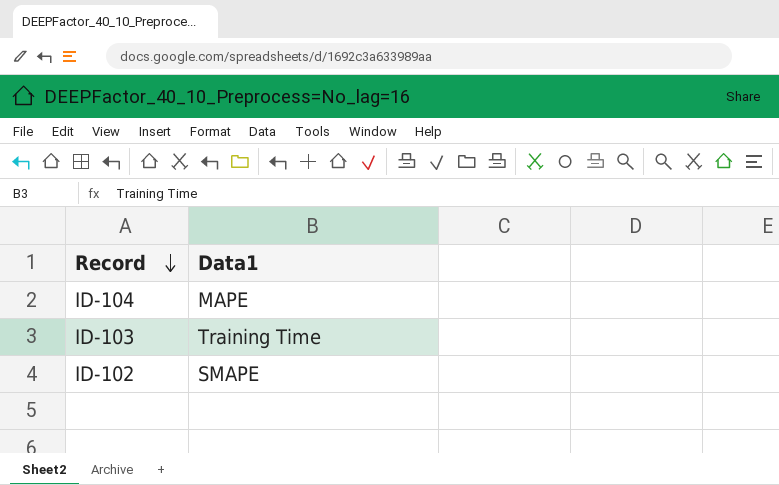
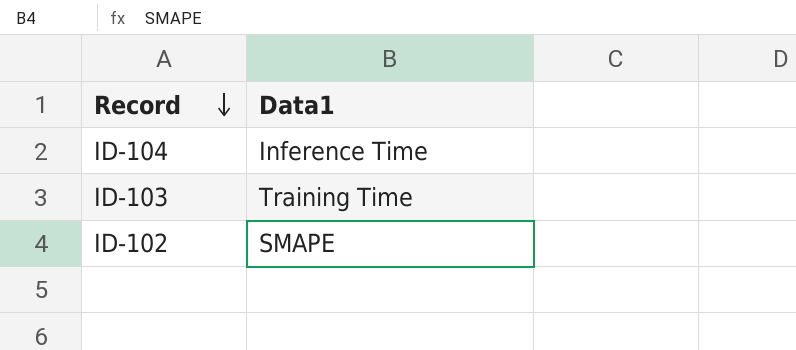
ID-104 | Data1: MAPE -> Inference Time

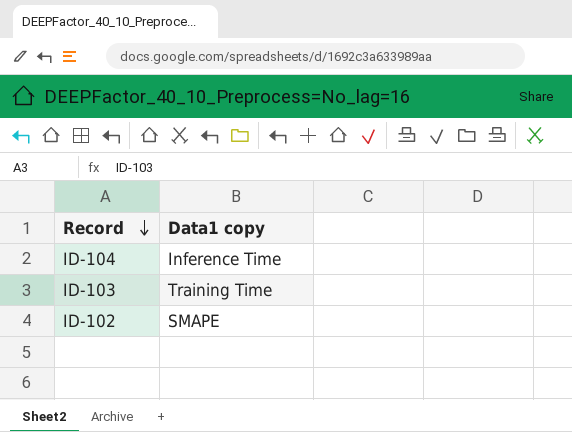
column name: Data1 -> Data1 copy

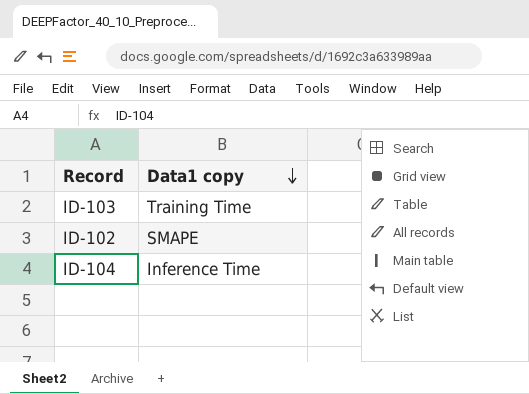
row order: Record descending -> Data1 copy descending

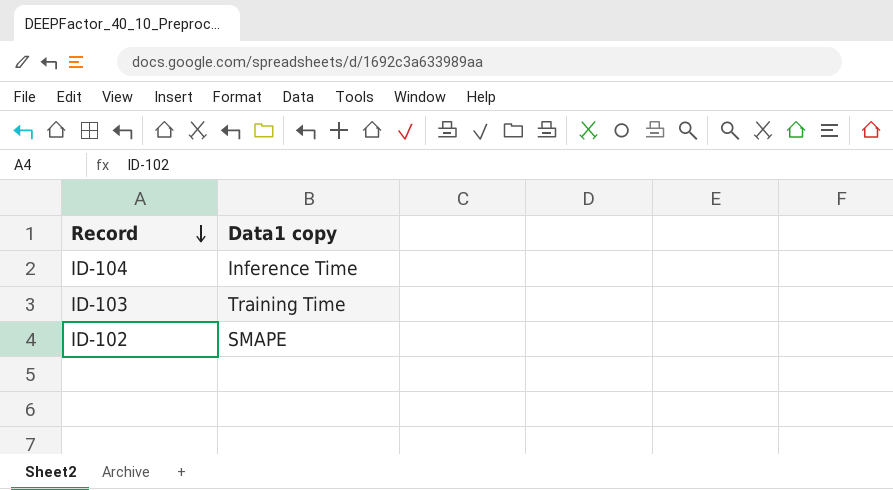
row order: Data1 copy descending -> Record descending

